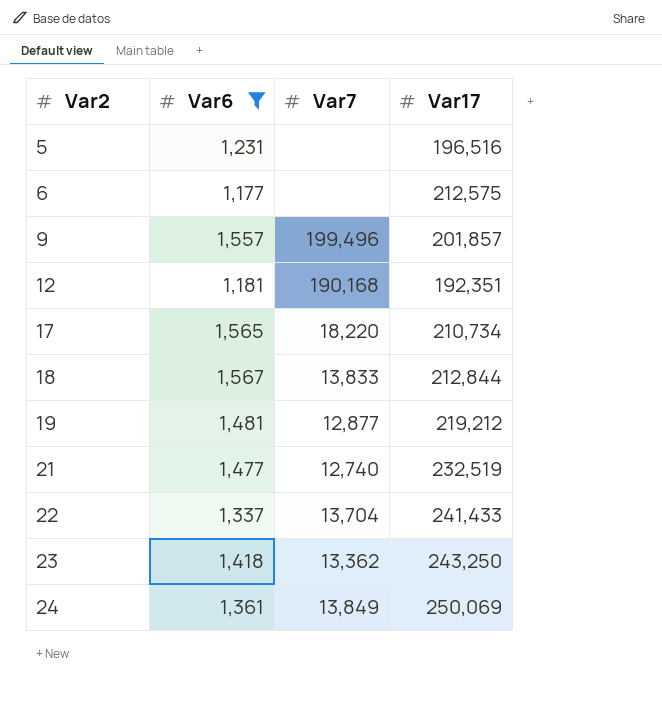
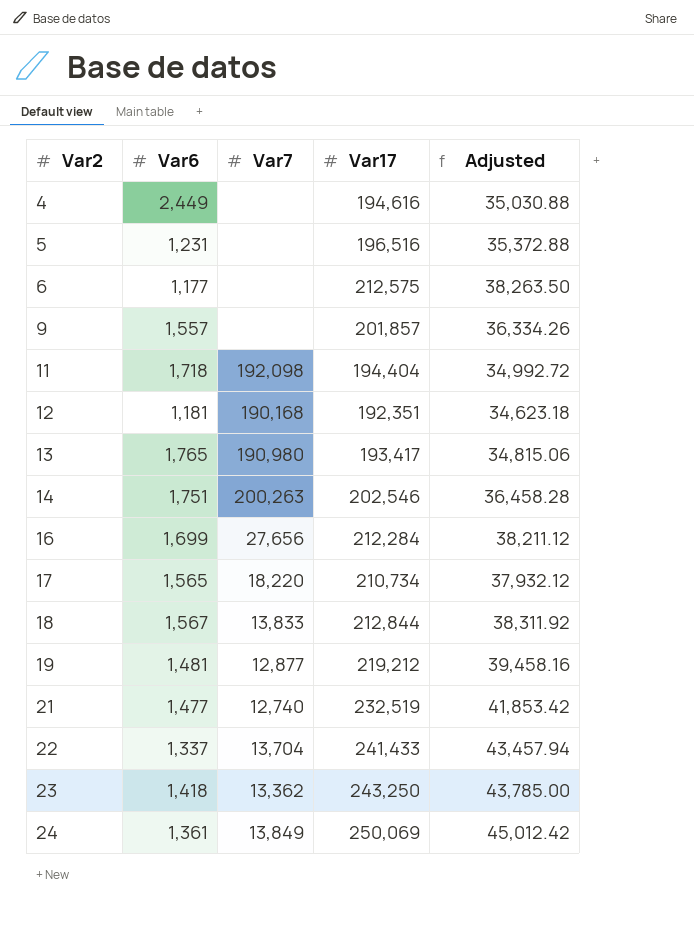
filter: Var6 <= 1,567 -> none
column Adjusted | formula: none -> [Var17] * 0.18
9 | Var7: 199,496 -> none

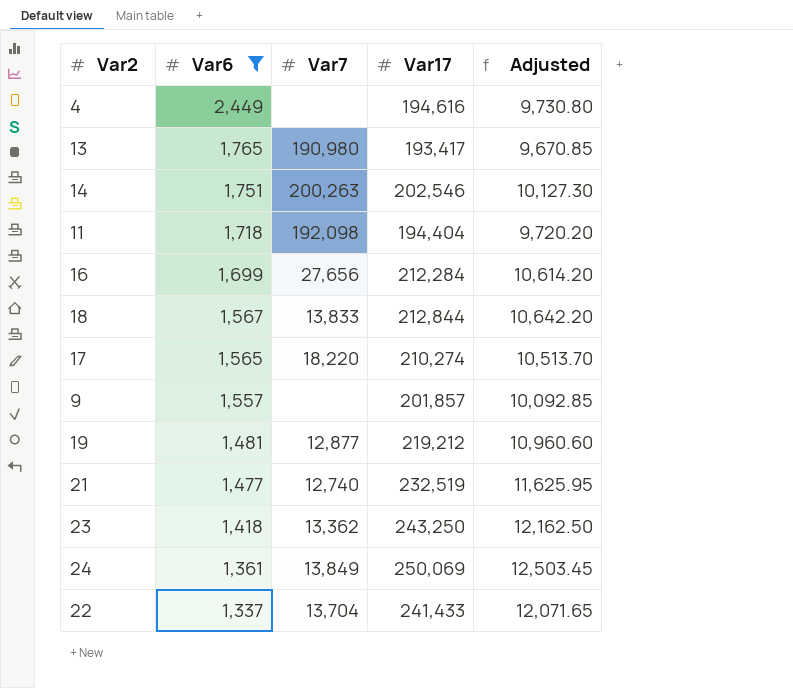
filter: none -> Var6 >= 1,337
row order: Var2 ascending -> Var6 descending
column Adjusted | formula: [Var17] * 0.18 -> [Var17] * 0.05
17 | Var17: 210,734 -> 210,274

